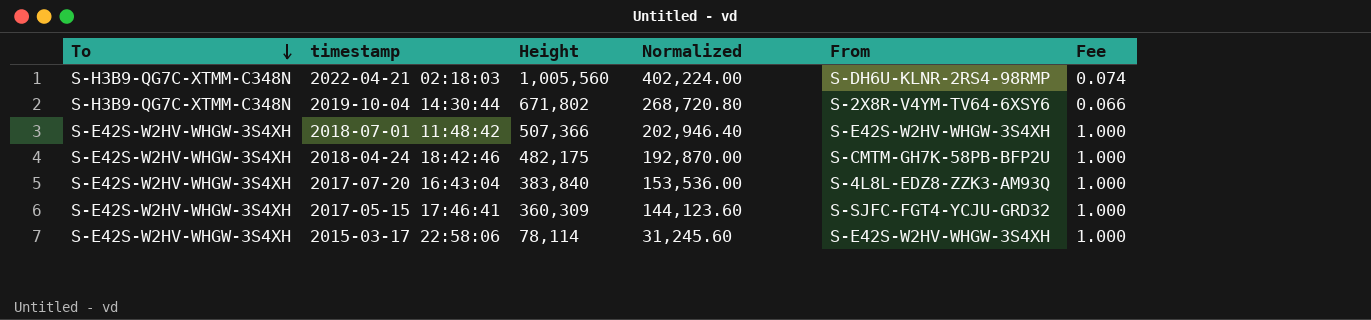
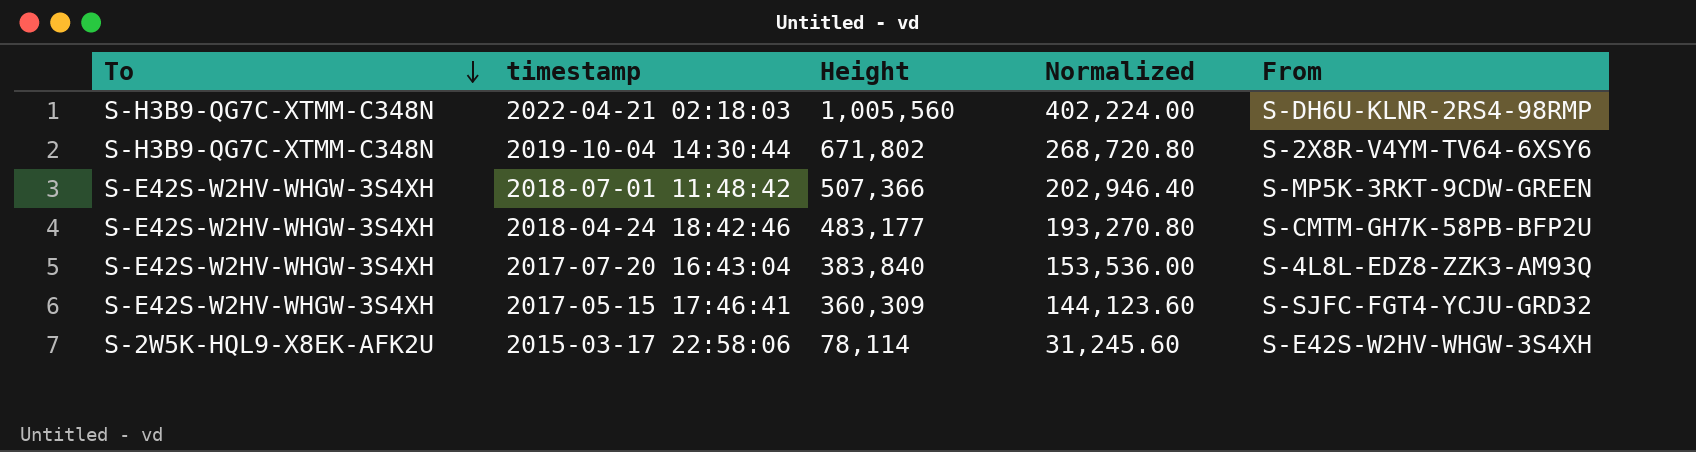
column Fee | position: 6 -> none
2018-07-01 11:48:42 | From: S-E42S-W2HV-WHGW-3S4XH -> S-MP5K-3RKT-9CDW-GREEN
2018-04-24 18:42:46 | Height: 482,175 -> 483,177
2018-04-24 18:42:46 | Normalized: 192,870.00 -> 193,270.80
2015-03-17 22:58:06 | To: S-E42S-W2HV-WHGW-3S4XH -> S-2W5K-HQL9-X8EK-AFK2U

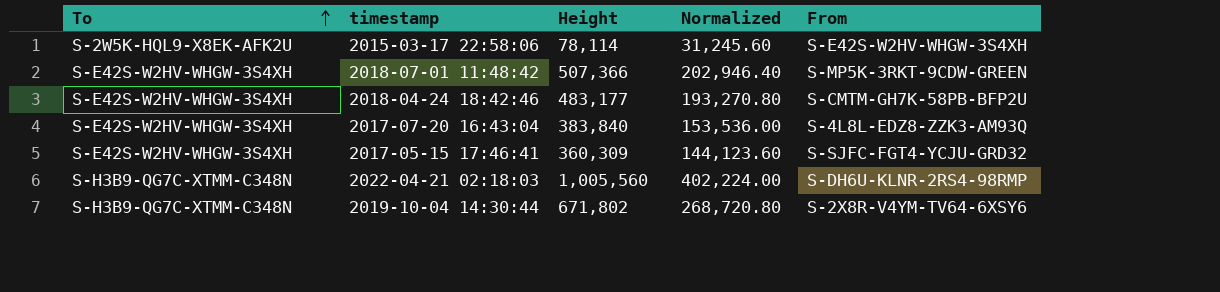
row order: To descending -> To ascending

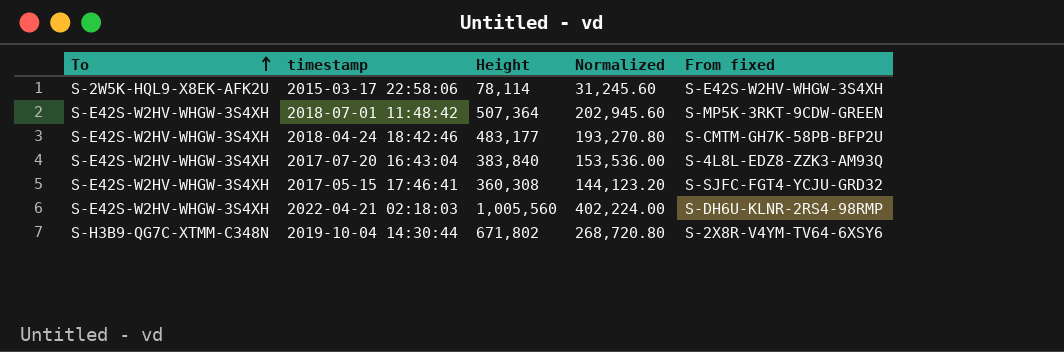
column name: From -> From fixed
2018-07-01 11:48:42 | Height: 507,366 -> 507,364
2018-07-01 11:48:42 | Normalized: 202,946.40 -> 202,945.60
2017-05-15 17:46:41 | Height: 360,309 -> 360,308
2017-05-15 17:46:41 | Normalized: 144,123.60 -> 144,123.20
2022-04-21 02:18:03 | To: S-H3B9-QG7C-XTMM-C348N -> S-E42S-W2HV-WHGW-3S4XH

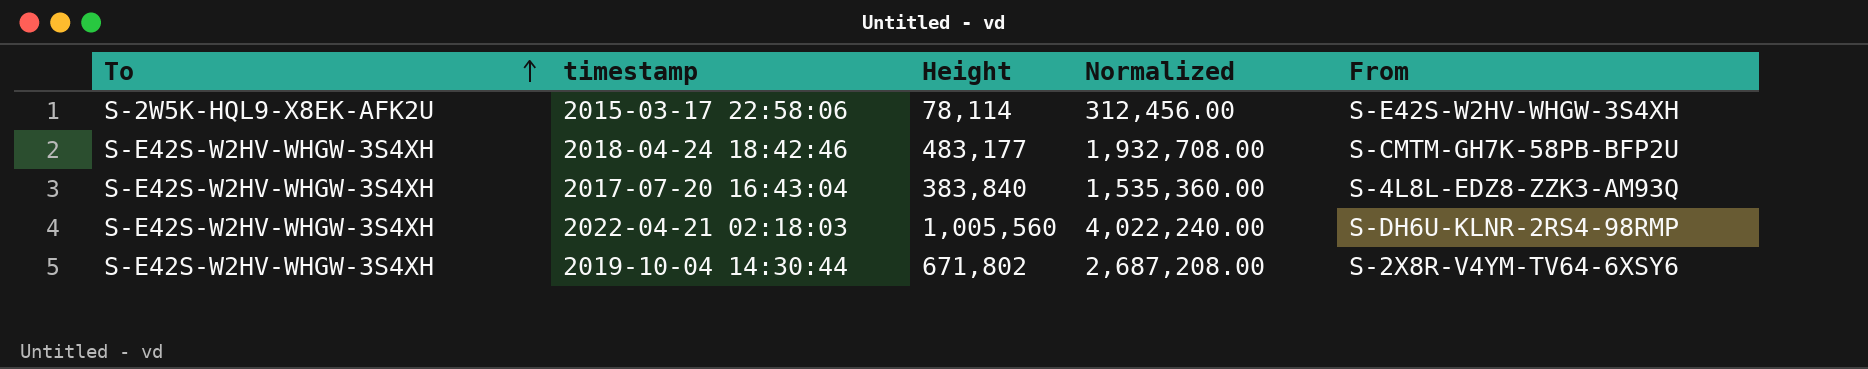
column Normalized | formula: [Height] * 0.4 -> [Height] * 4
column name: From fixed -> From
row 2018-07-01 11:48:42: S-E42S-W2HV-WHGW-3S4XH | 507,364 | 202,945.60 | S-MP5K-3RKT-9CDW-GREEN -> none
row 2017-05-15 17:46:41: S-E42S-W2HV-WHGW-3S4XH | 360,308 | 144,123.20 | S-SJFC-FGT4-YCJU-GRD32 -> none
2019-10-04 14:30:44 | To: S-H3B9-QG7C-XTMM-C348N -> S-E42S-W2HV-WHGW-3S4XH

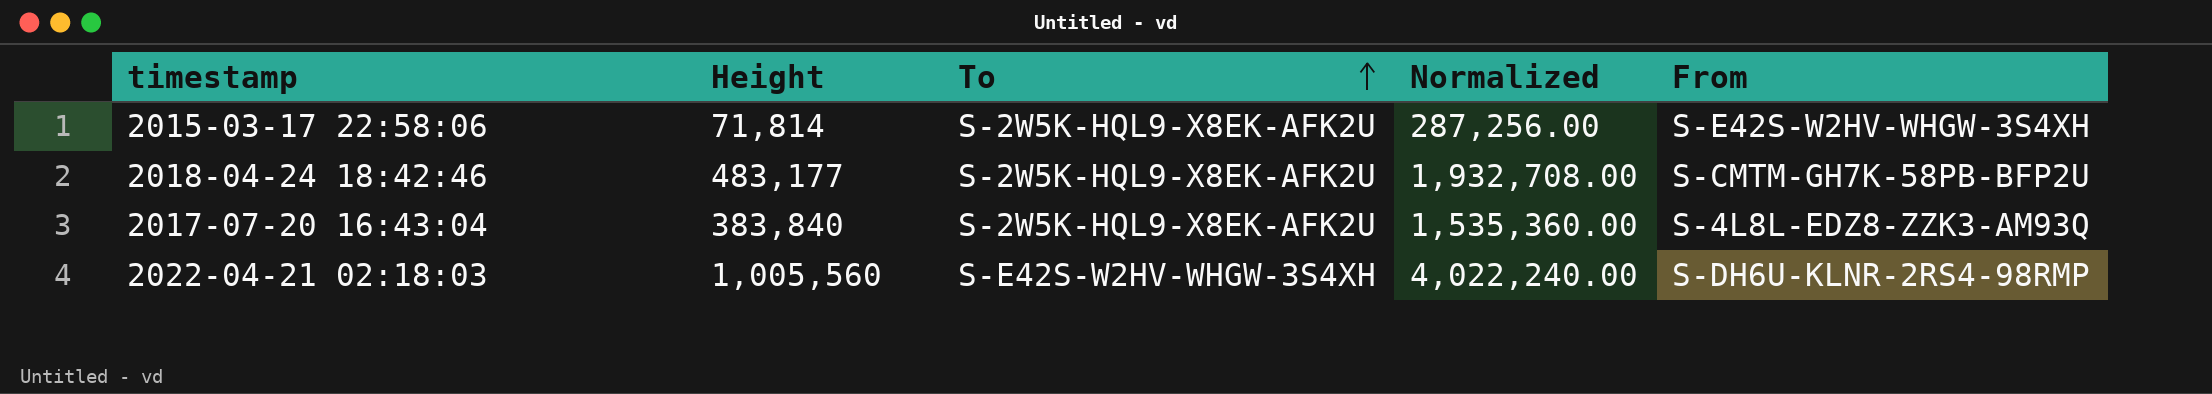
column To | position: 1 -> 3
row 2019-10-04 14:30:44: S-E42S-W2HV-WHGW-3S4XH | 671,802 | 2,687,208.00 | S-2X8R-V4YM-TV64-6XSY6 -> none
2015-03-17 22:58:06 | Height: 78,114 -> 71,814
2015-03-17 22:58:06 | Normalized: 312,456.00 -> 287,256.00
2018-04-24 18:42:46 | To: S-E42S-W2HV-WHGW-3S4XH -> S-2W5K-HQL9-X8EK-AFK2U
2017-07-20 16:43:04 | To: S-E42S-W2HV-WHGW-3S4XH -> S-2W5K-HQL9-X8EK-AFK2U

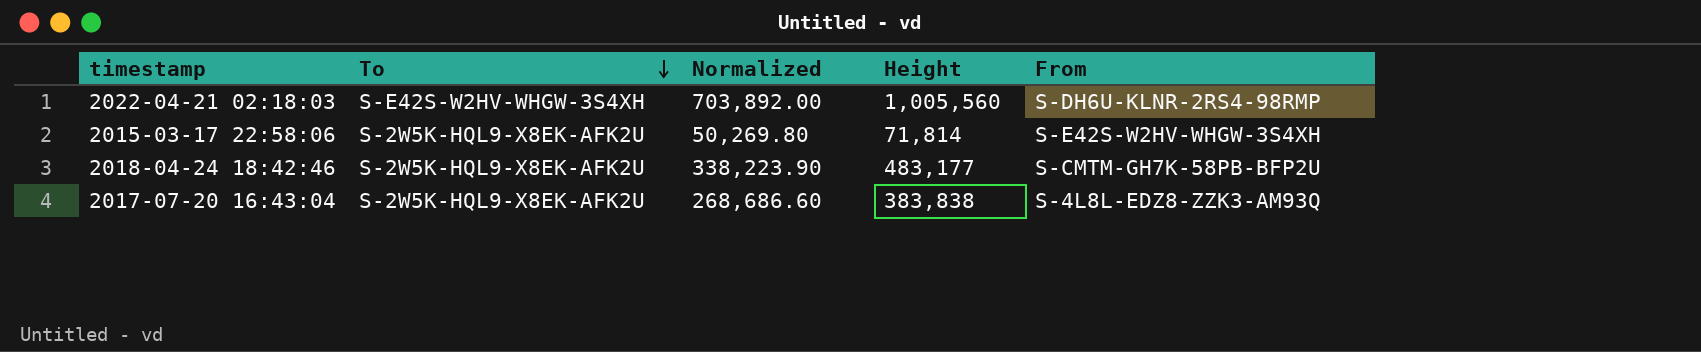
row order: To ascending -> To descending
column Normalized | formula: [Height] * 4 -> [Height] * 0.7
column Height | position: 2 -> 4
2017-07-20 16:43:04 | Height: 383,840 -> 383,838

